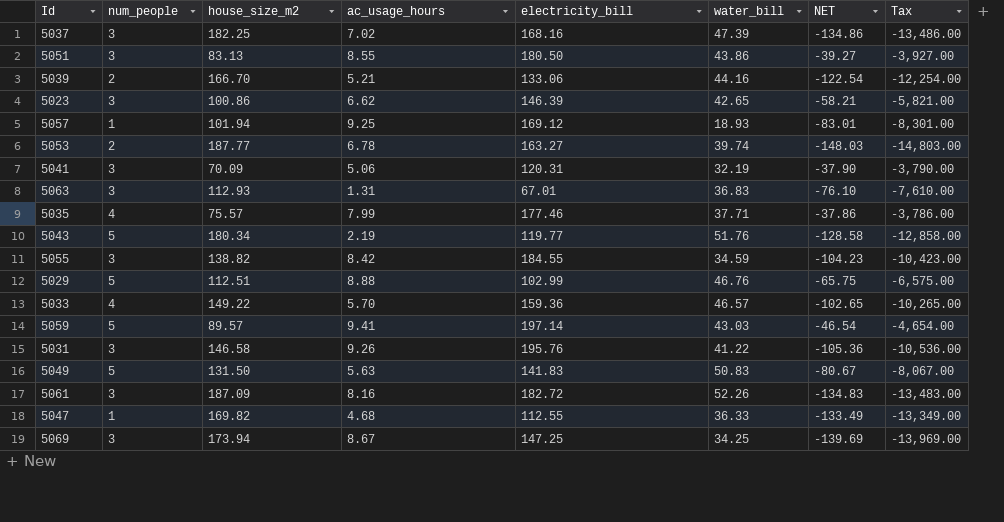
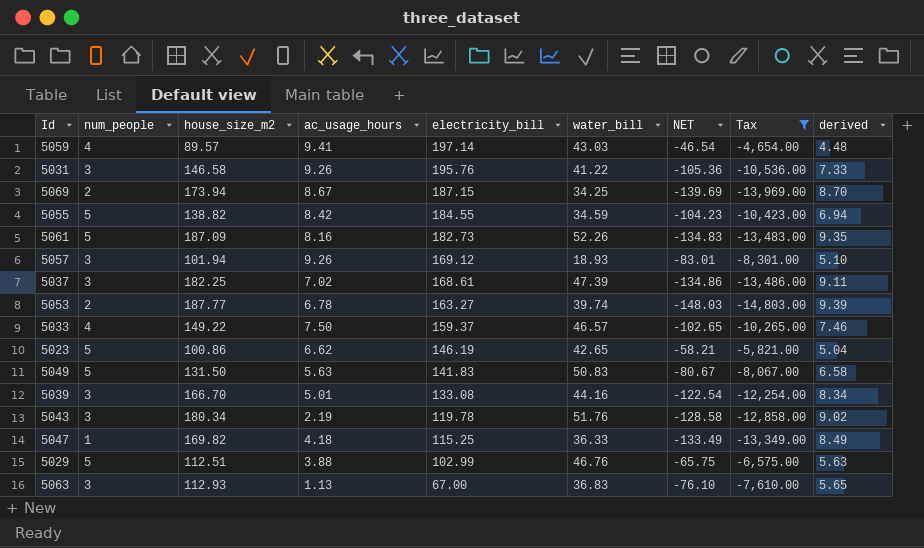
filter: none -> Tax <= -4,654.00
row order: none -> electricity_bill descending
column derived | formula: none -> [house_size_m2] * 0.05
5059 | num_people: 5 -> 4
5069 | num_people: 3 -> 2
5069 | electricity_bill: 147.25 -> 187.15
5055 | num_people: 3 -> 5
5061 | num_people: 3 -> 5
5061 | electricity_bill: 182.72 -> 182.73
5057 | num_people: 1 -> 3
5057 | ac_usage_hours: 9.25 -> 9.26
5037 | electricity_bill: 168.16 -> 168.61
5033 | ac_usage_hours: 5.70 -> 7.50
5033 | electricity_bill: 159.36 -> 159.37
5023 | num_people: 3 -> 5
5023 | electricity_bill: 146.39 -> 146.19
5039 | num_people: 2 -> 3
5039 | ac_usage_hours: 5.21 -> 5.01
5039 | electricity_bill: 133.06 -> 133.08
5043 | num_people: 5 -> 3
5043 | electricity_bill: 119.77 -> 119.78
5047 | ac_usage_hours: 4.68 -> 4.18
5047 | electricity_bill: 112.55 -> 115.25
5029 | ac_usage_hours: 8.88 -> 3.88
5063 | ac_usage_hours: 1.31 -> 1.13
5063 | electricity_bill: 67.01 -> 67.00

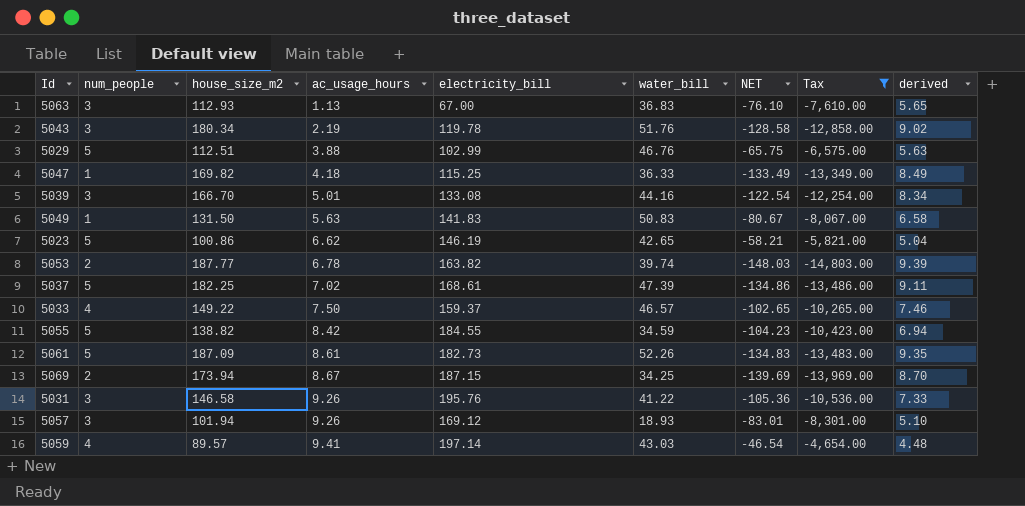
row order: electricity_bill descending -> ac_usage_hours ascending
5049 | num_people: 5 -> 1
5053 | electricity_bill: 163.27 -> 163.82
5037 | num_people: 3 -> 5
5061 | ac_usage_hours: 8.16 -> 8.61

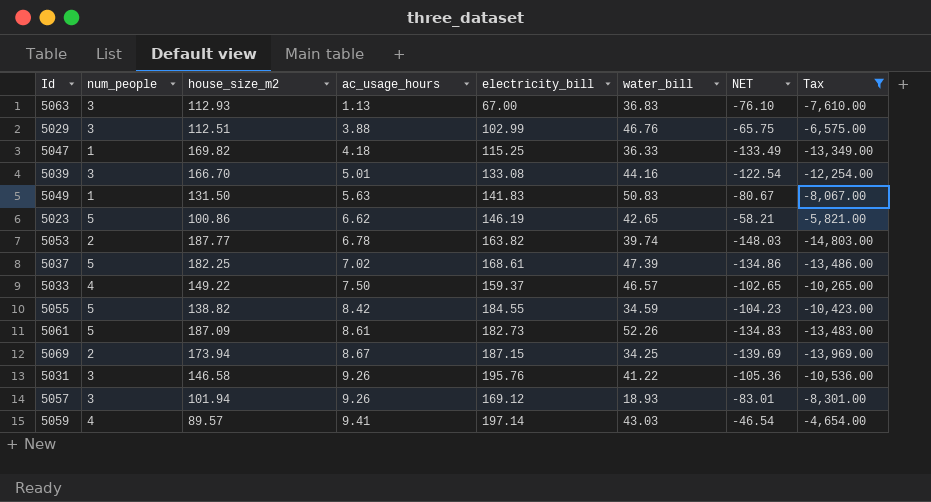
column derived | formula: [house_size_m2] * 0.05 -> none
row 5043: 3 | 180.34 | 2.19 | 119.78 | 51.76 | -128.58 | -12,858.00 | 9.02 -> none
5029 | num_people: 5 -> 3

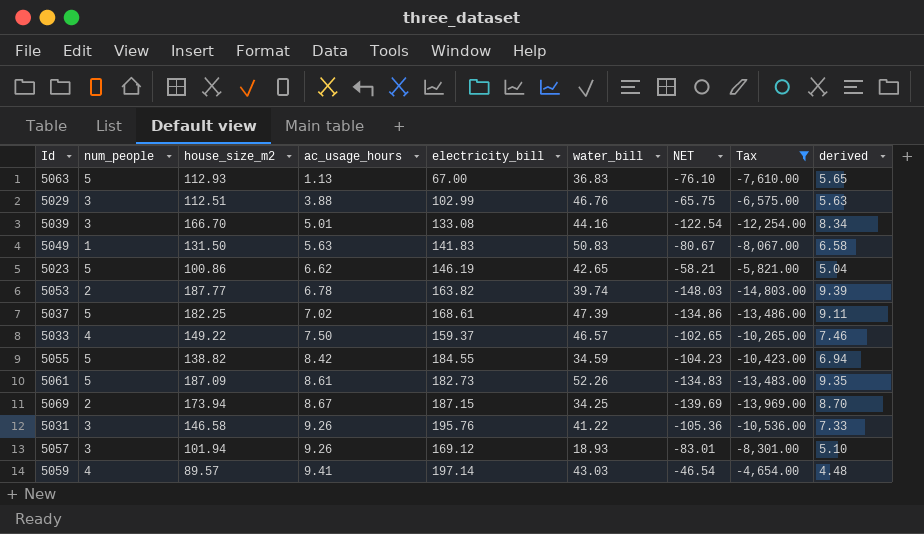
column derived | formula: none -> [house_size_m2] * 0.05
row 5047: 1 | 169.82 | 4.18 | 115.25 | 36.33 | -133.49 | -13,349.00 -> none
5063 | num_people: 3 -> 5

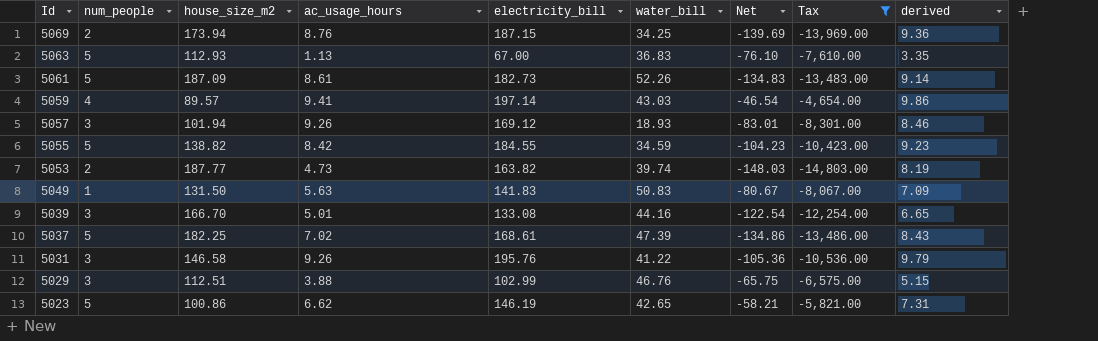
row order: ac_usage_hours ascending -> Id descending
column name: NET -> Net
column derived | formula: [house_size_m2] * 0.05 -> [electricity_bill] * 0.05
row 5033: 4 | 149.22 | 7.50 | 159.37 | 46.57 | -102.65 | -10,265.00 | 7.46 -> none
5069 | ac_usage_hours: 8.67 -> 8.76
5053 | ac_usage_hours: 6.78 -> 4.73

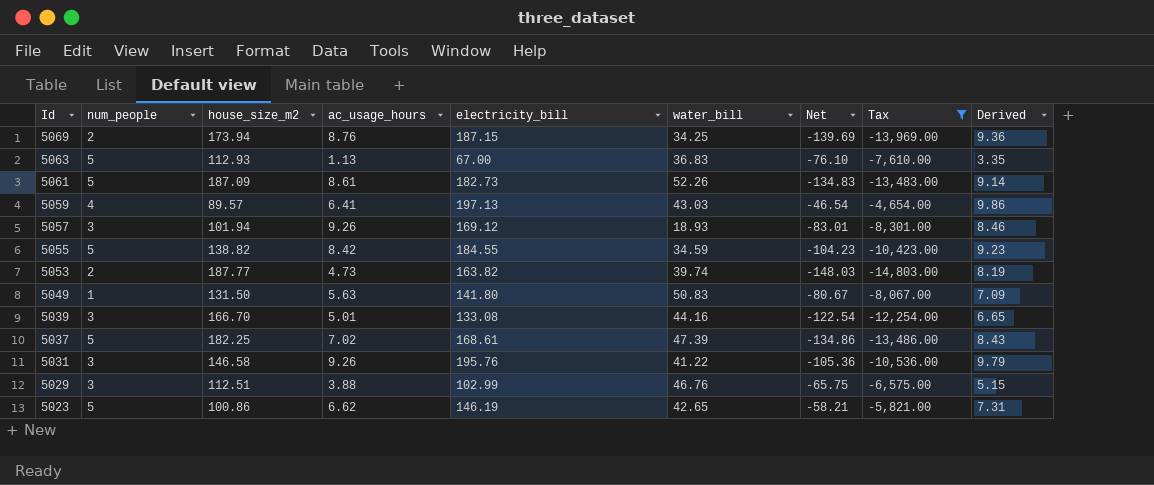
column name: derived -> Derived
5059 | ac_usage_hours: 9.41 -> 6.41
5059 | electricity_bill: 197.14 -> 197.13
5049 | electricity_bill: 141.83 -> 141.80

